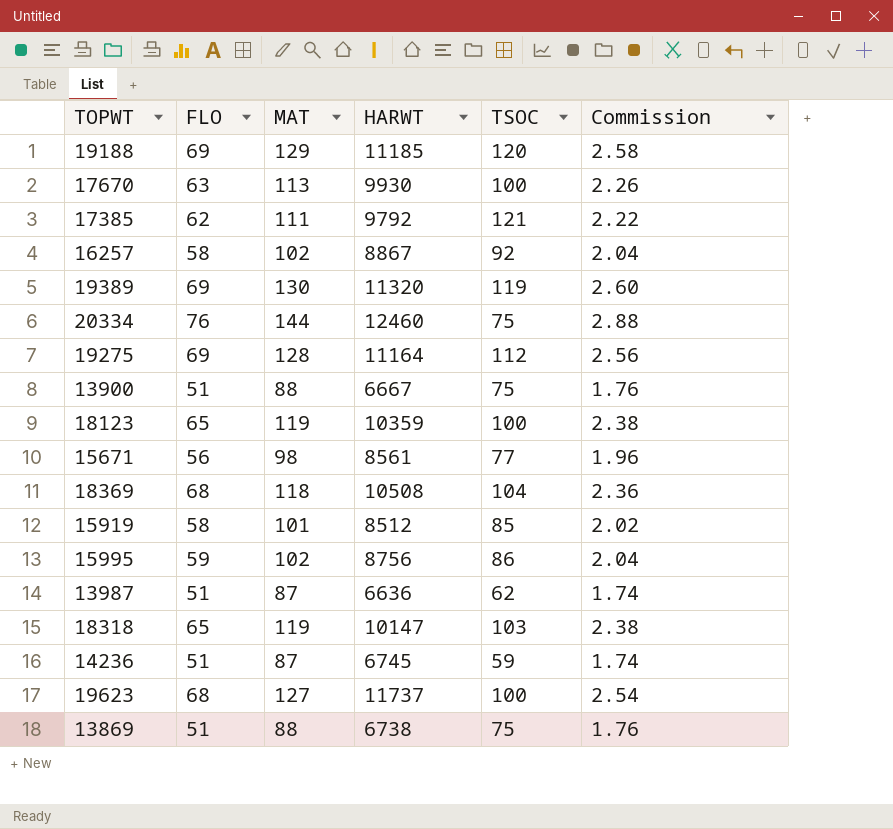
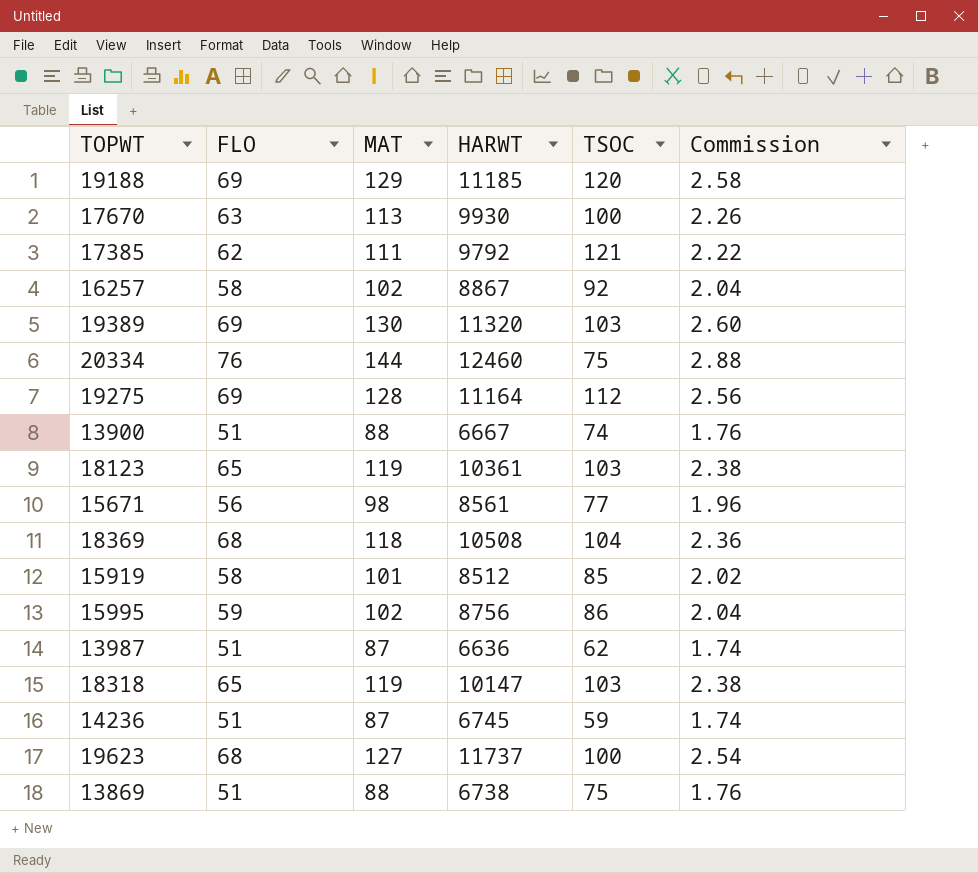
19389 | TSOC: 119 -> 103
13900 | TSOC: 75 -> 74
18123 | HARWT: 10359 -> 10361
18123 | TSOC: 100 -> 103

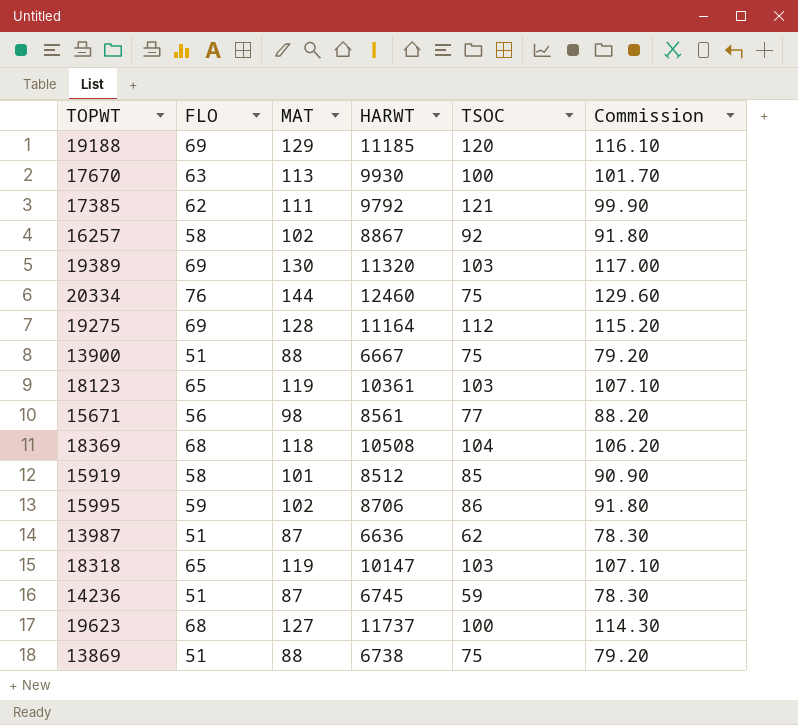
column Commission | formula: [MAT] * 0.02 -> [MAT] * 0.9
13900 | TSOC: 74 -> 75
15995 | HARWT: 8756 -> 8706

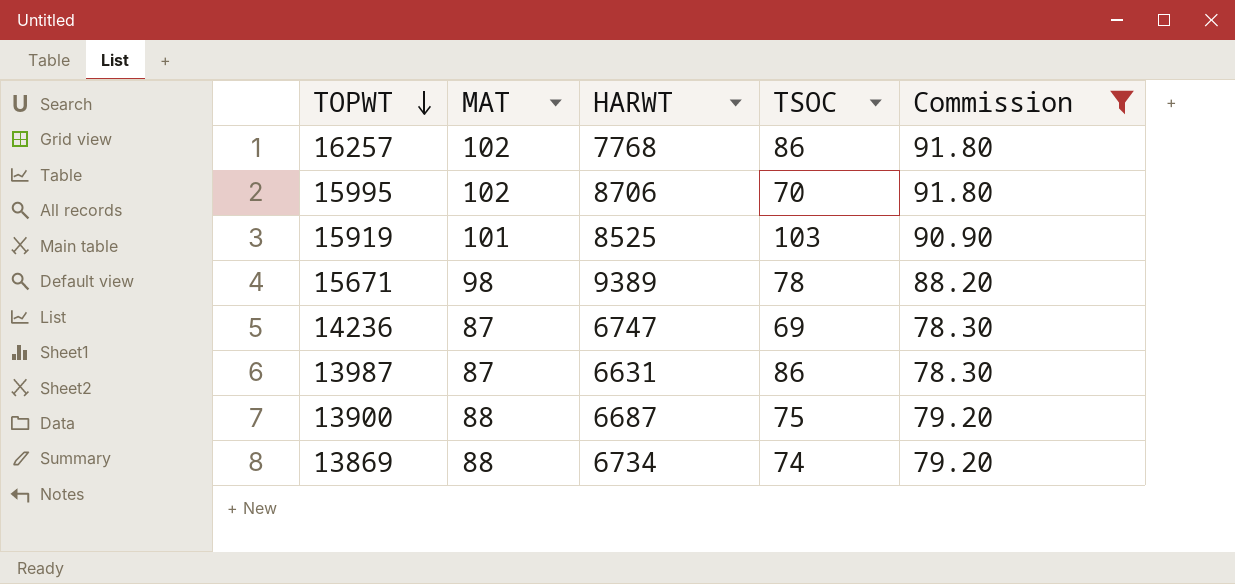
filter: none -> Commission <= 91.80
row order: none -> TOPWT descending
column FLO | position: 2 -> none
16257 | HARWT: 8867 -> 7768
16257 | TSOC: 92 -> 86
15995 | TSOC: 86 -> 70
15919 | HARWT: 8512 -> 8525
15919 | TSOC: 85 -> 103
15671 | HARWT: 8561 -> 9389
15671 | TSOC: 77 -> 78
14236 | HARWT: 6745 -> 6747
14236 | TSOC: 59 -> 69
13987 | HARWT: 6636 -> 6631
13987 | TSOC: 62 -> 86
13900 | HARWT: 6667 -> 6687
13869 | HARWT: 6738 -> 6734
13869 | TSOC: 75 -> 74

